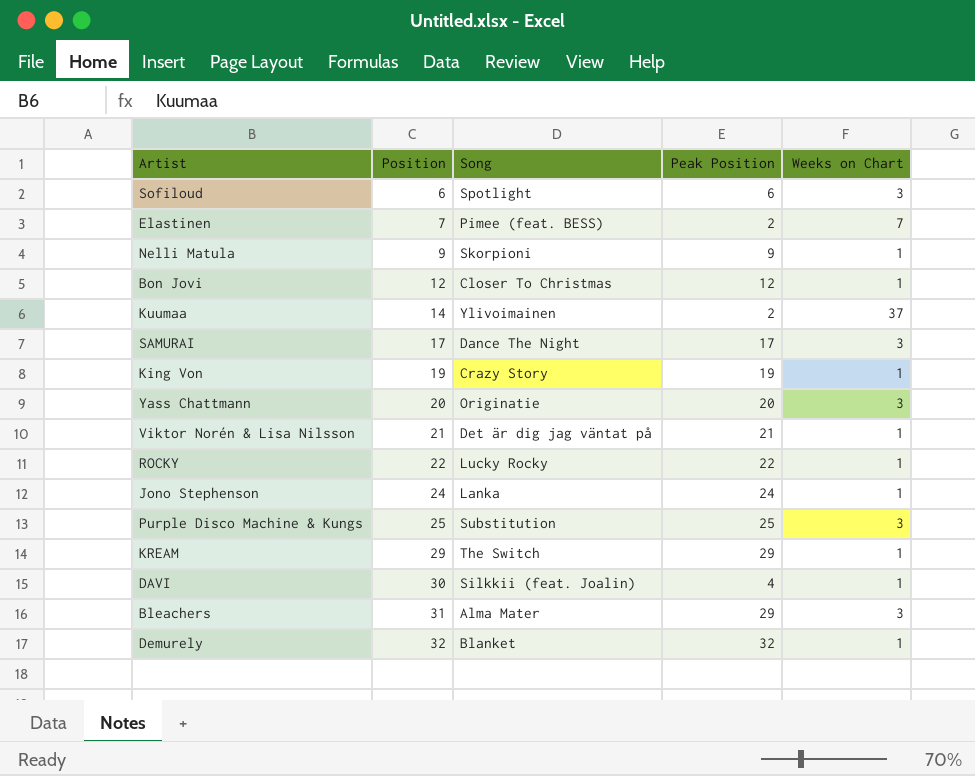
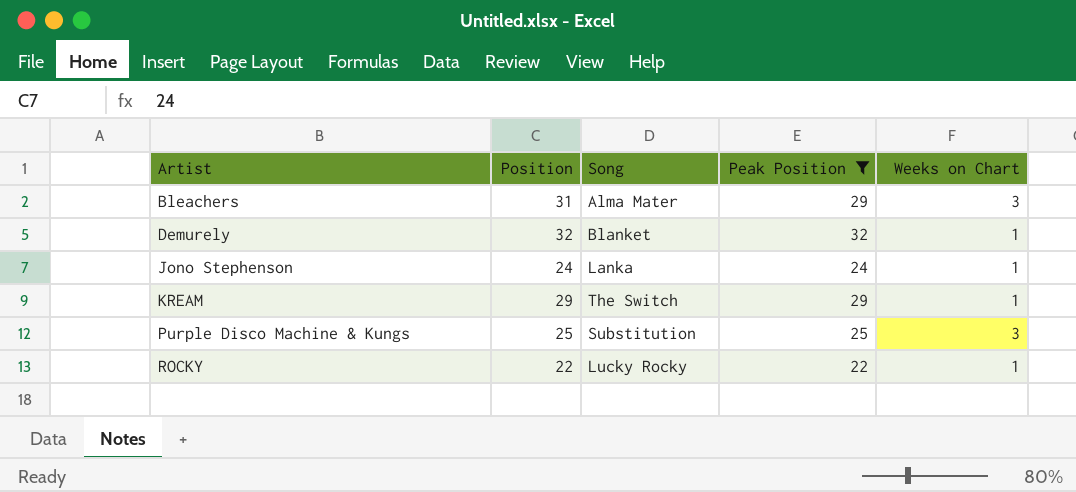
filter: none -> Peak Position >= 22
row order: Position ascending -> Artist ascending

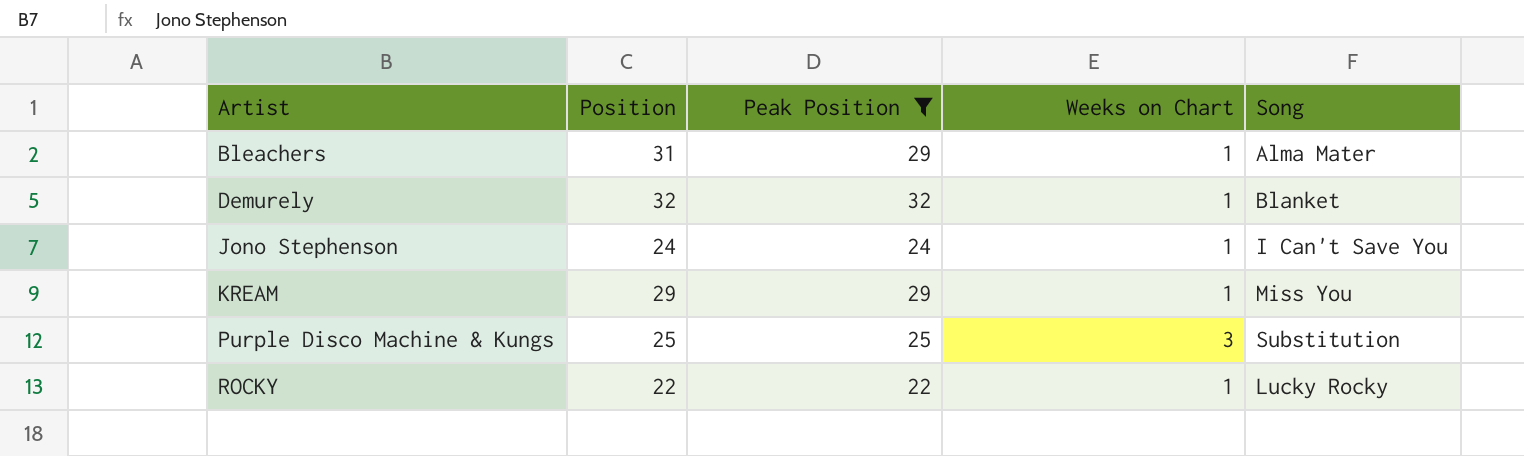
column Song | position: 3 -> 5
Bleachers | Weeks on Chart: 3 -> 1
Jono Stephenson | Song: Lanka -> I Can't Save You
KREAM | Song: The Switch -> Miss You

